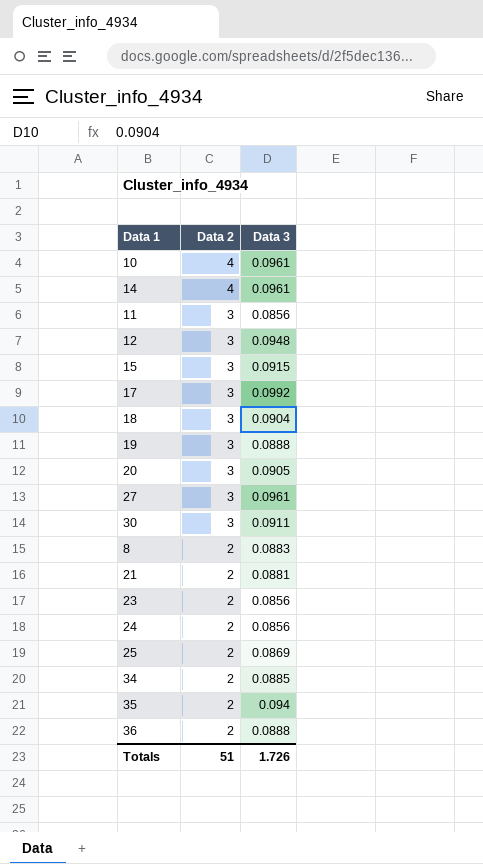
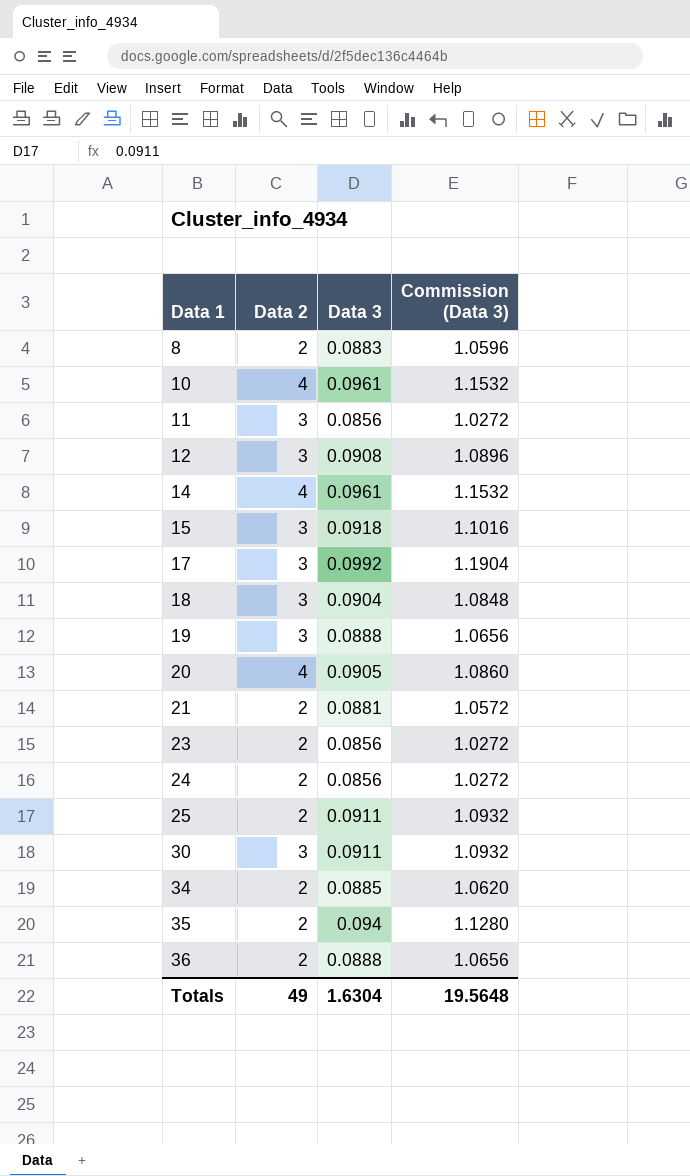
row order: Data 2 descending -> Data 1 ascending
column Commission (Data 3) | formula: none -> [Data 3] * 12
row 27: 3 | 0.0961 -> none
12 | Data 3: 0.0948 -> 0.0908
15 | Data 3: 0.0915 -> 0.0918
20 | Data 2: 3 -> 4
25 | Data 3: 0.0869 -> 0.0911
Totals | Data 2: 51 -> 49
Totals | Data 3: 1.726 -> 1.6304

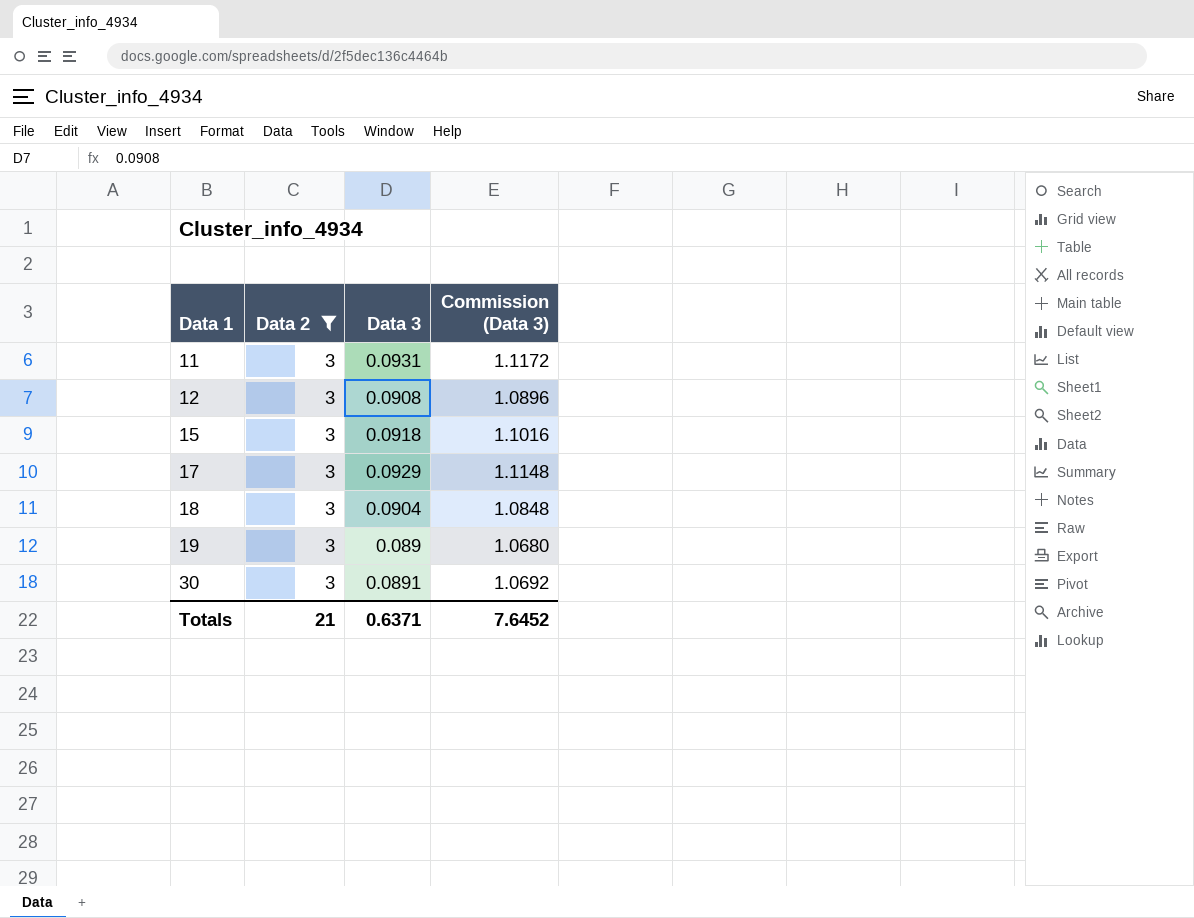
filter: none -> Data 2 = 3
11 | Data 3: 0.0856 -> 0.0931
11 | Commission (Data 3): 1.0272 -> 1.1172
17 | Data 3: 0.0992 -> 0.0929
17 | Commission (Data 3): 1.1904 -> 1.1148
19 | Data 3: 0.0888 -> 0.089
19 | Commission (Data 3): 1.0656 -> 1.0680
30 | Data 3: 0.0911 -> 0.0891
30 | Commission (Data 3): 1.0932 -> 1.0692
Totals | Data 2: 49 -> 21
Totals | Data 3: 1.6304 -> 0.6371
Totals | Commission (Data 3): 19.5648 -> 7.6452

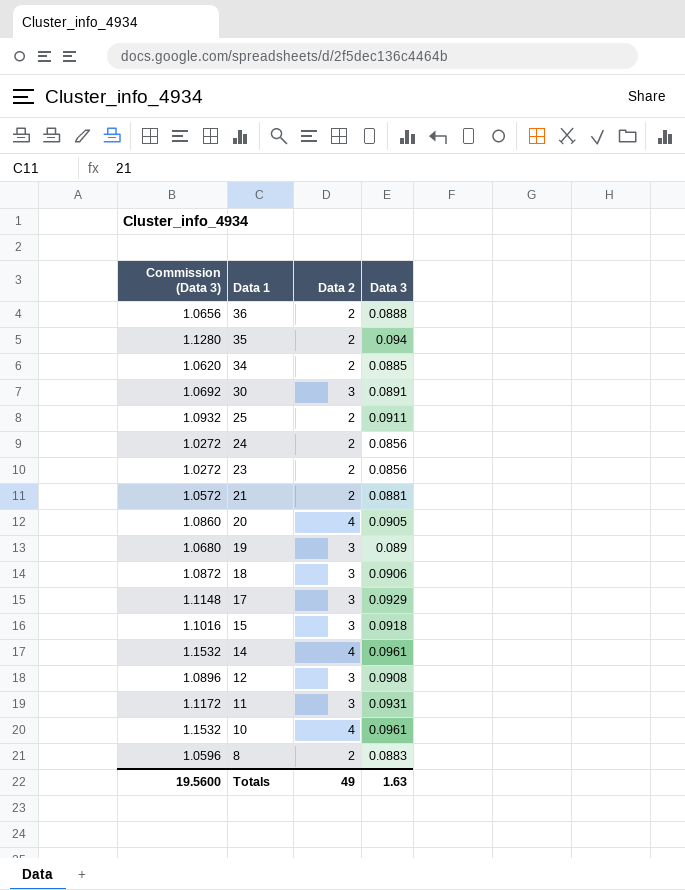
filter: Data 2 = 3 -> none
row order: Data 1 ascending -> Data 1 descending
column Commission (Data 3) | position: 4 -> 1
18 | Commission (Data 3): 1.0848 -> 1.0872
18 | Data 3: 0.0904 -> 0.0906
Totals | Commission (Data 3): 7.6452 -> 19.5600
Totals | Data 2: 21 -> 49
Totals | Data 3: 0.6371 -> 1.63

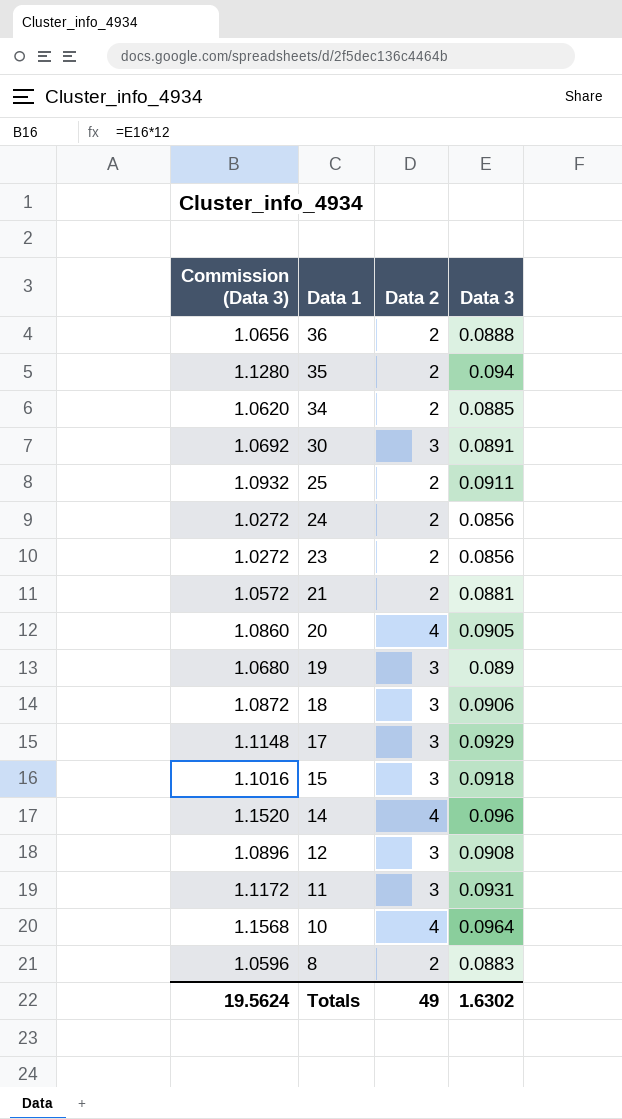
14 | Commission (Data 3): 1.1532 -> 1.1520
14 | Data 3: 0.0961 -> 0.096
10 | Commission (Data 3): 1.1532 -> 1.1568
10 | Data 3: 0.0961 -> 0.0964
Totals | Commission (Data 3): 19.5600 -> 19.5624
Totals | Data 3: 1.63 -> 1.6302

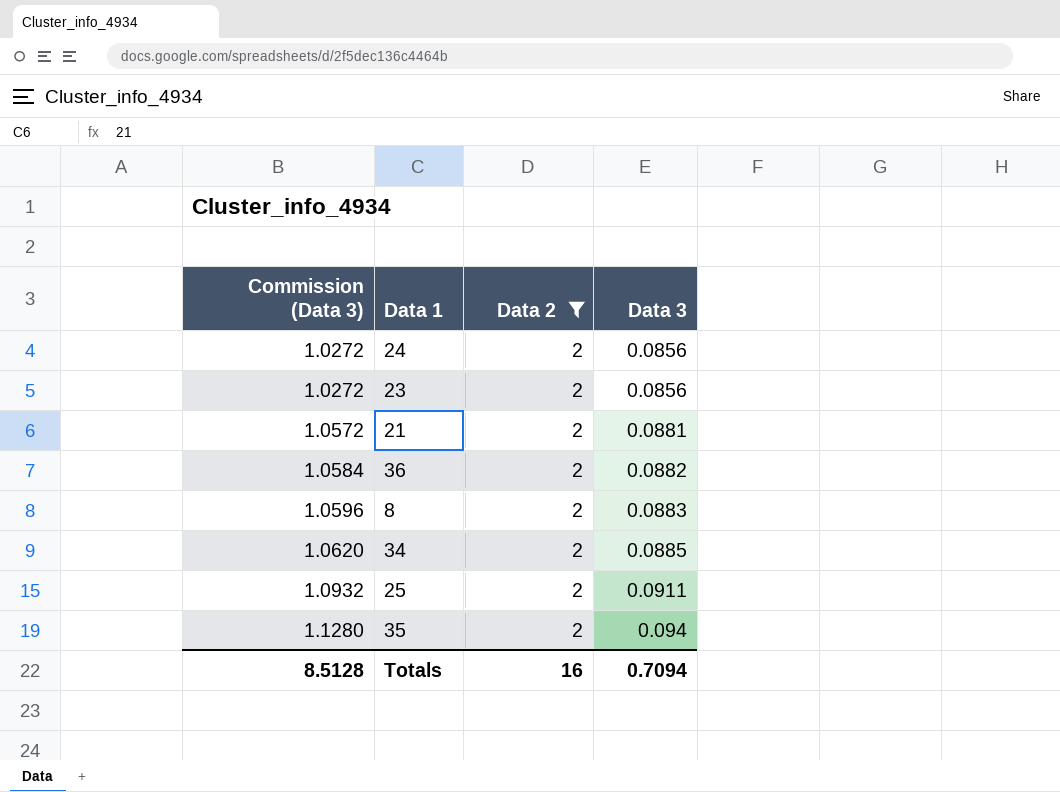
filter: none -> Data 2 = 2
row order: Data 1 descending -> Commission (Data 3) ascending
36 | Commission (Data 3): 1.0656 -> 1.0584
36 | Data 3: 0.0888 -> 0.0882
Totals | Commission (Data 3): 19.5624 -> 8.5128
Totals | Data 2: 49 -> 16
Totals | Data 3: 1.6302 -> 0.7094

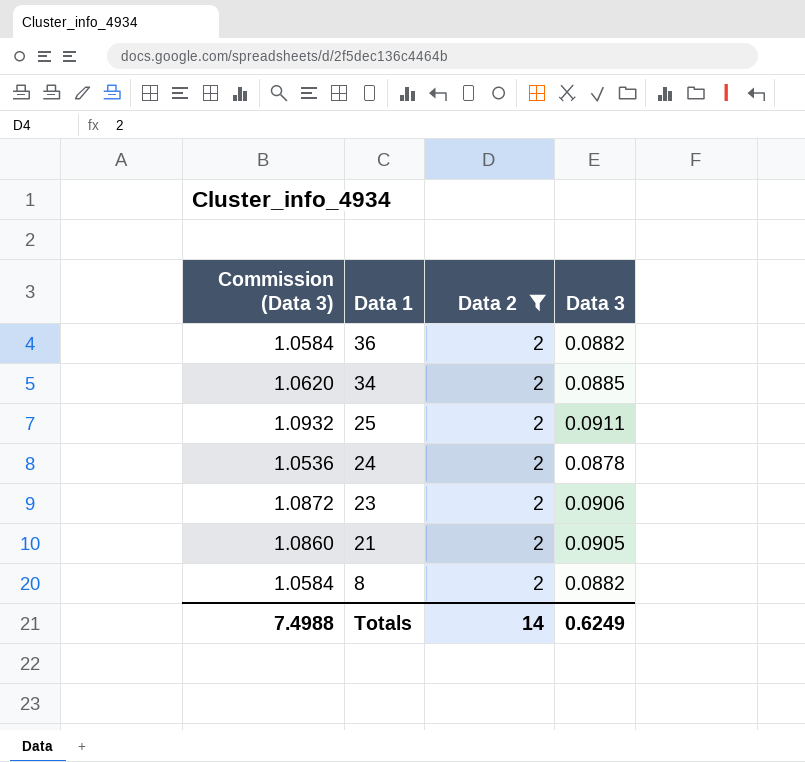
row order: Commission (Data 3) ascending -> Data 1 descending
row 35: 1.1280 | 2 | 0.094 -> none
24 | Commission (Data 3): 1.0272 -> 1.0536
24 | Data 3: 0.0856 -> 0.0878
23 | Commission (Data 3): 1.0272 -> 1.0872
23 | Data 3: 0.0856 -> 0.0906
21 | Commission (Data 3): 1.0572 -> 1.0860
21 | Data 3: 0.0881 -> 0.0905
8 | Commission (Data 3): 1.0596 -> 1.0584
8 | Data 3: 0.0883 -> 0.0882
Totals | Commission (Data 3): 8.5128 -> 7.4988
Totals | Data 2: 16 -> 14
Totals | Data 3: 0.7094 -> 0.6249

